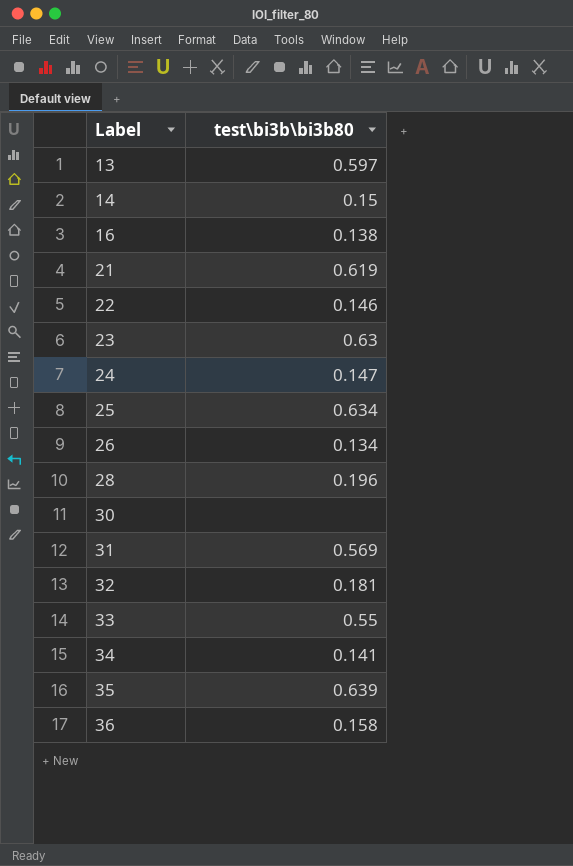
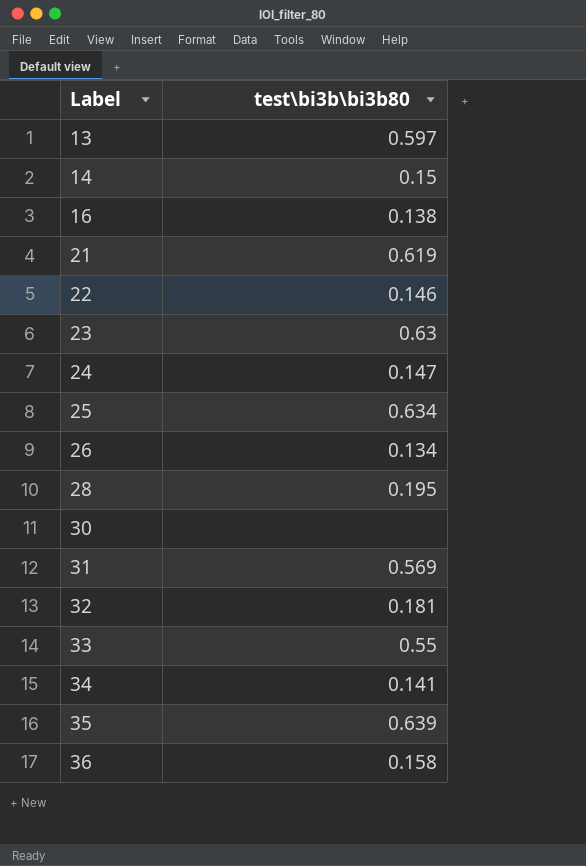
28 | test\bi3b\bi3b80: 0.196 -> 0.195

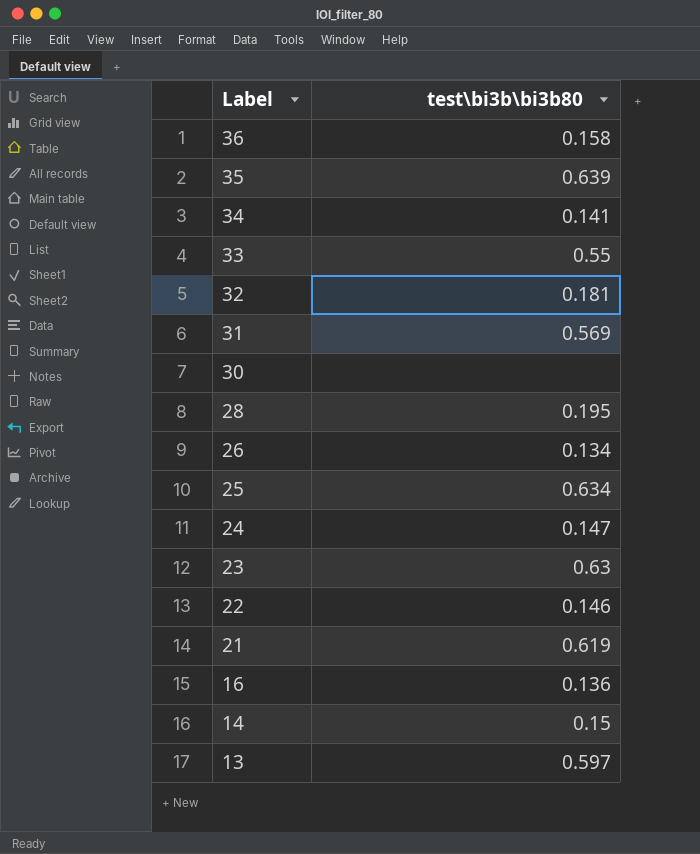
row order: Label ascending -> Label descending
16 | test\bi3b\bi3b80: 0.138 -> 0.136

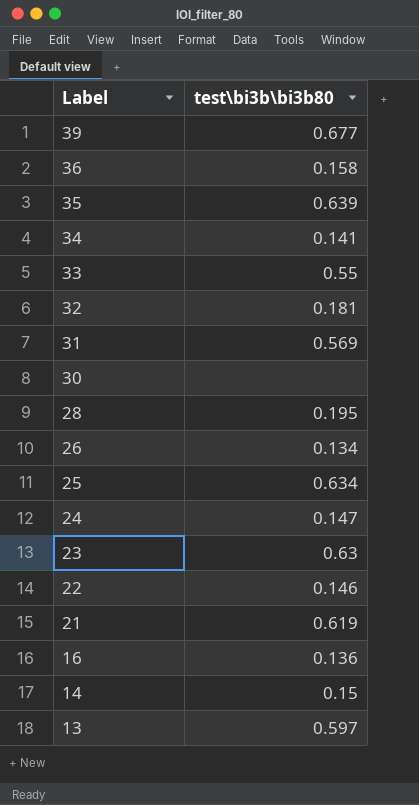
row 39: none -> 0.677

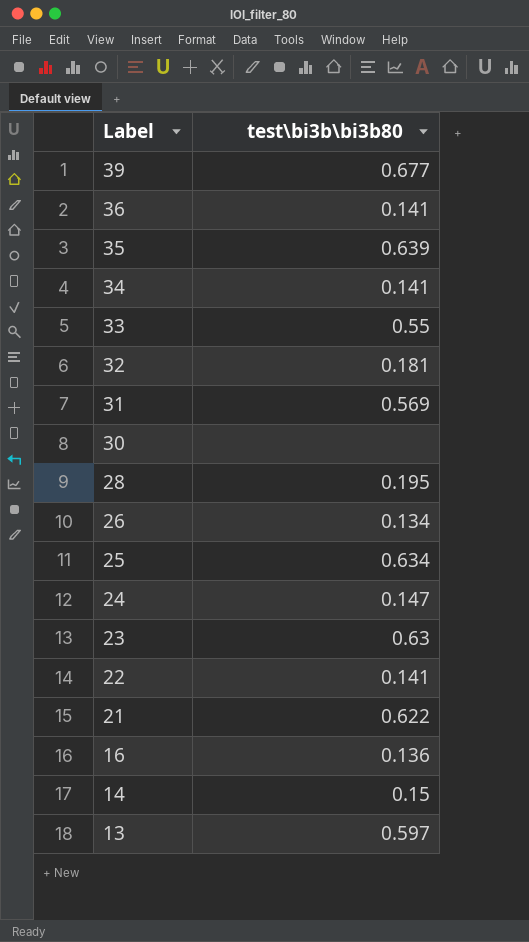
36 | test\bi3b\bi3b80: 0.158 -> 0.141
22 | test\bi3b\bi3b80: 0.146 -> 0.141
21 | test\bi3b\bi3b80: 0.619 -> 0.622

